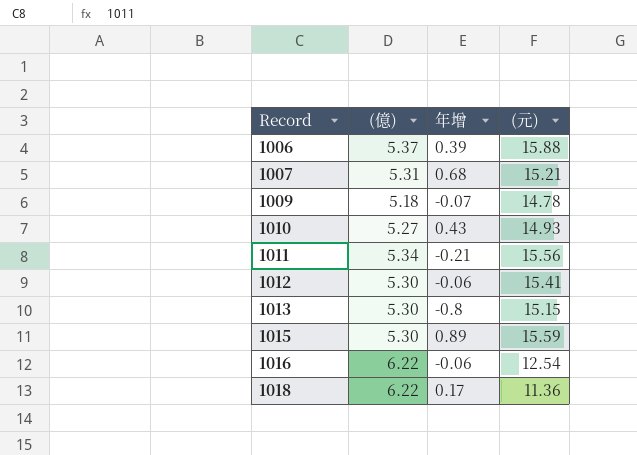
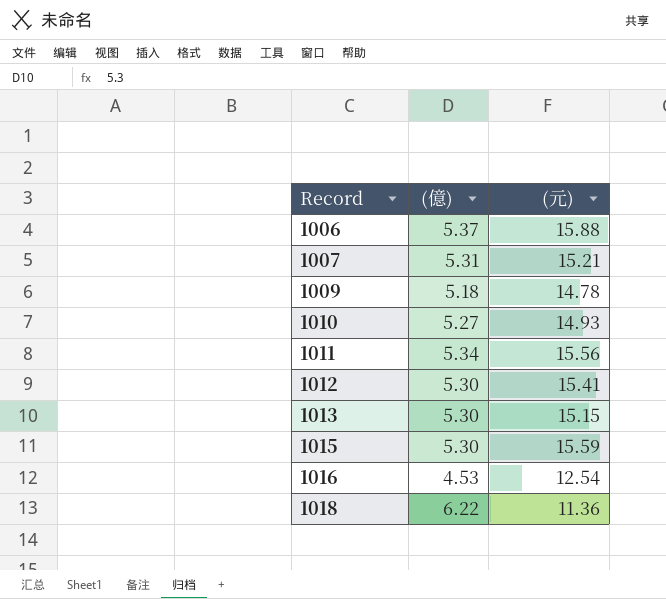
column 年增 | position: 3 -> none
1016 | (億): 6.22 -> 4.53

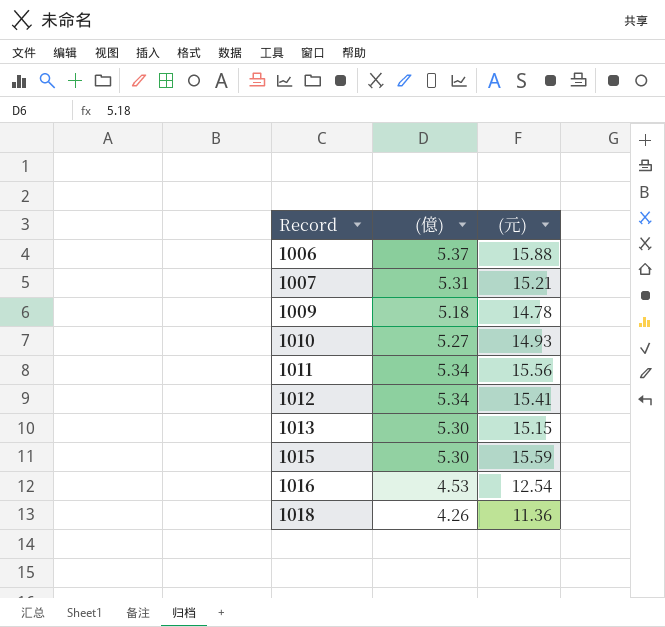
1012 | (億): 5.30 -> 5.34
1018 | (億): 6.22 -> 4.26

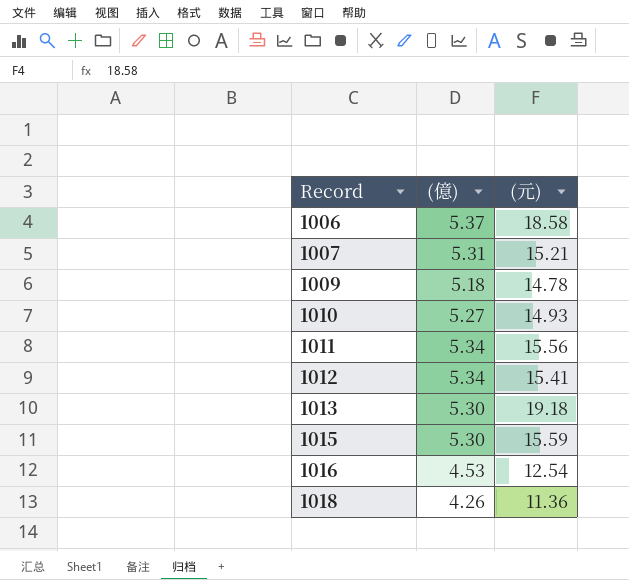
1006 | (元): 15.88 -> 18.58
1013 | (元): 15.15 -> 19.18

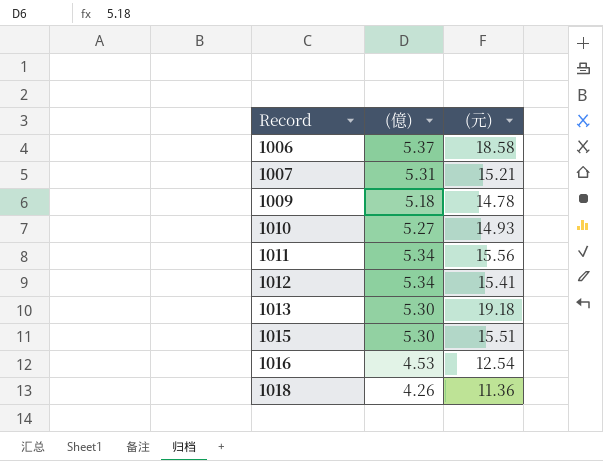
1015 | (元): 15.59 -> 15.51

